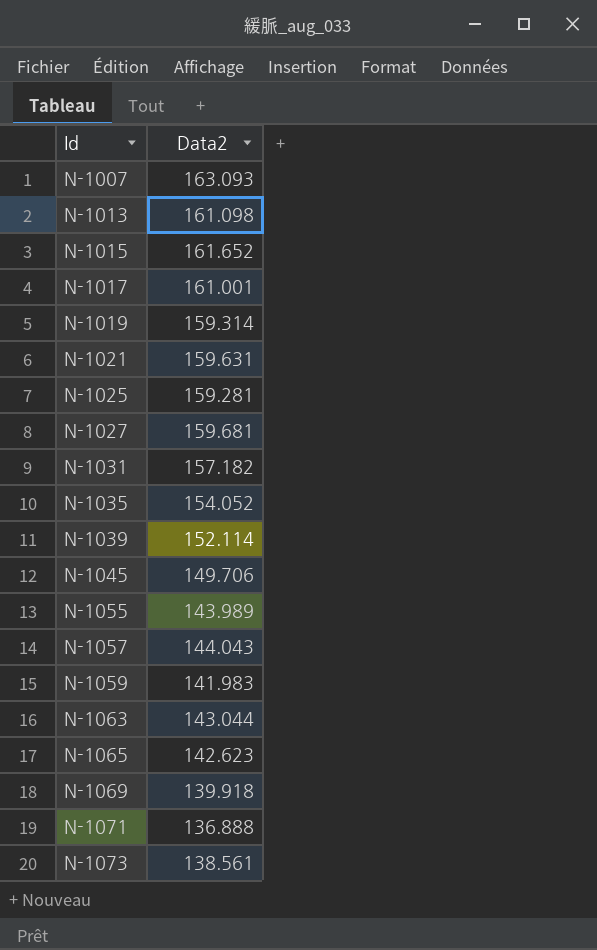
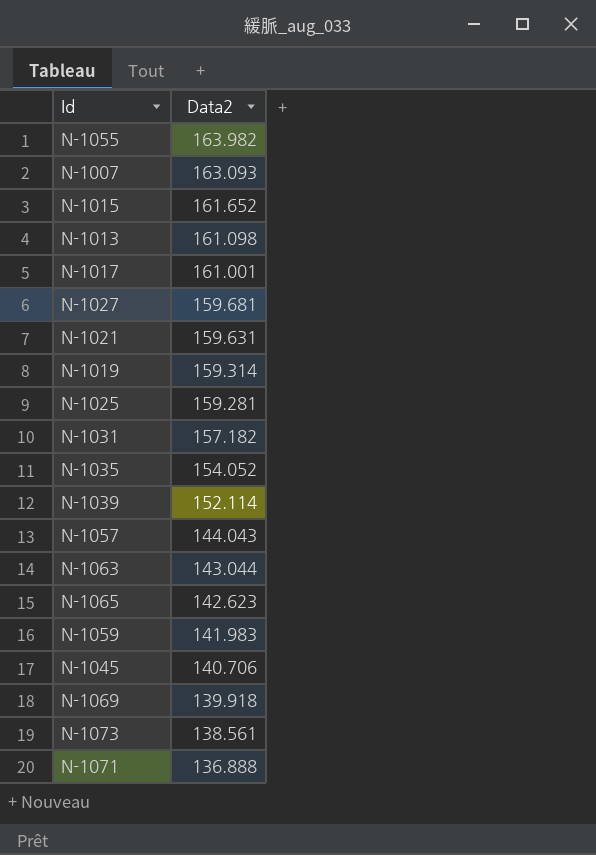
row order: Id ascending -> Data2 descending
N-1055 | Data2: 143.989 -> 163.982
N-1045 | Data2: 149.706 -> 140.706

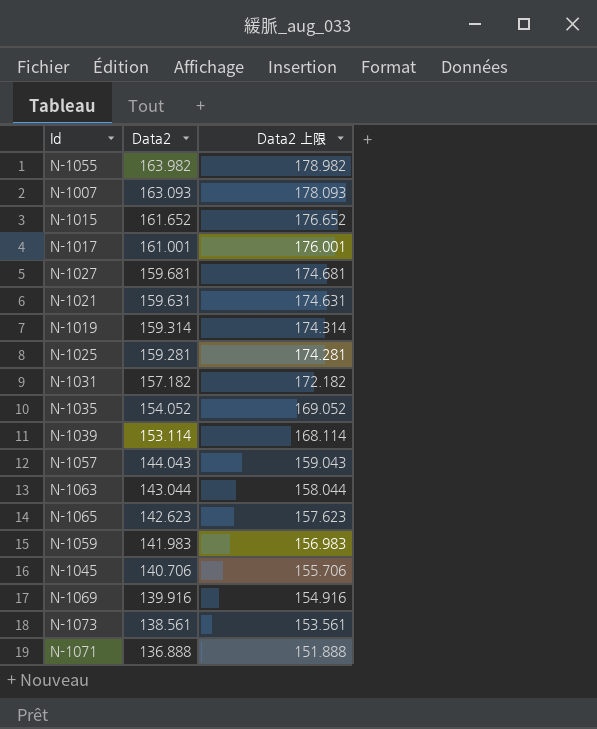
column Data2 上限 | formula: none -> [Data2] + 15
row N-1013: 161.098 -> none
N-1039 | Data2: 152.114 -> 153.114
N-1069 | Data2: 139.918 -> 139.916

